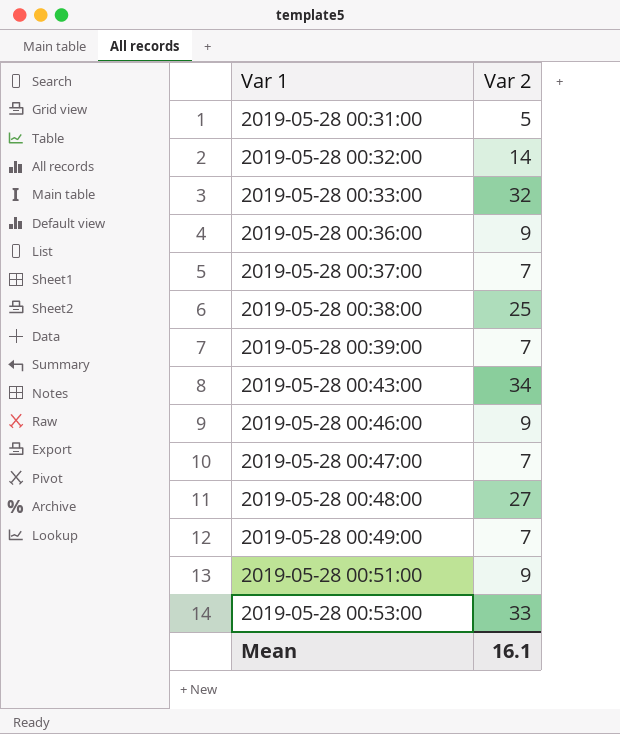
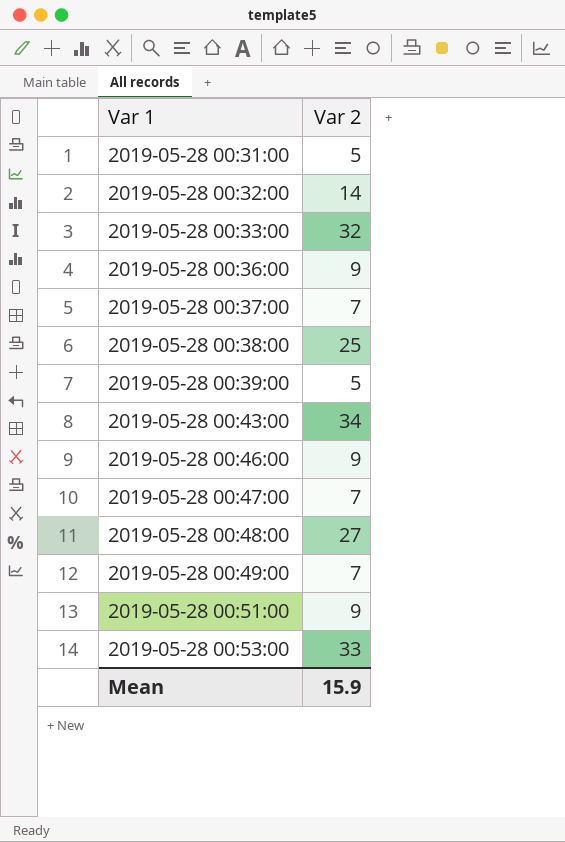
2019-05-28 00:39:00 | Var 2: 7 -> 5
Mean | Var 2: 16.1 -> 15.9

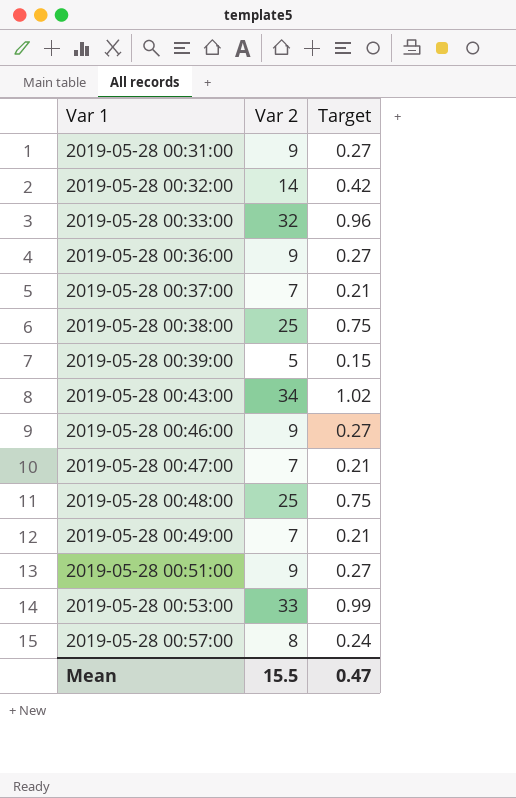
column Target | formula: none -> [Var 2] * 0.03
2019-05-28 00:31:00 | Var 2: 5 -> 9
2019-05-28 00:48:00 | Var 2: 27 -> 25
row 2019-05-28 00:57:00: none -> 8 | 0.24
Mean | Var 2: 15.9 -> 15.5

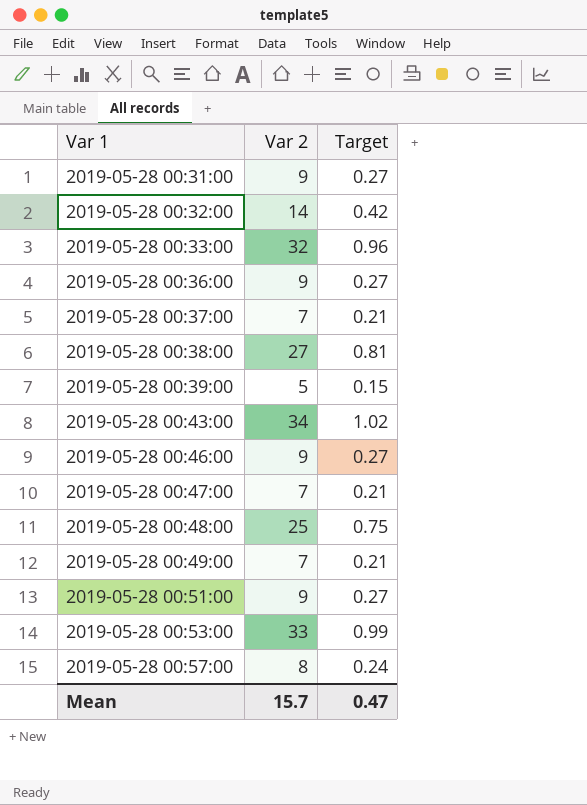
2019-05-28 00:38:00 | Var 2: 25 -> 27
2019-05-28 00:38:00 | Target: 0.75 -> 0.81
Mean | Var 2: 15.5 -> 15.7

